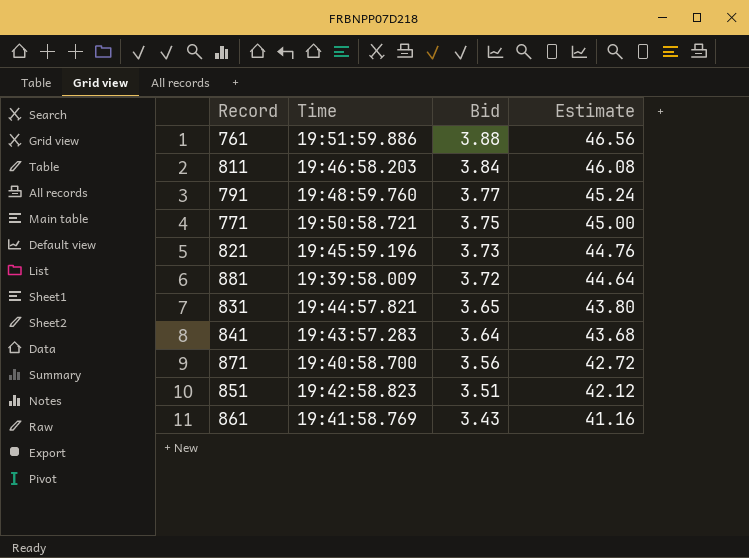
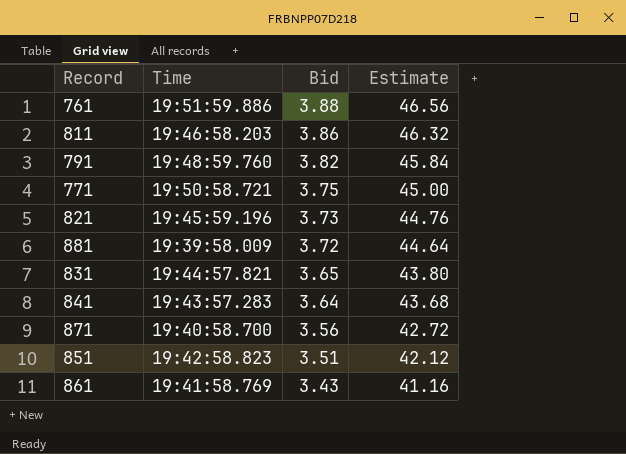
811 | Bid: 3.84 -> 3.86
811 | Estimate: 46.08 -> 46.32
791 | Bid: 3.77 -> 3.82
791 | Estimate: 45.24 -> 45.84

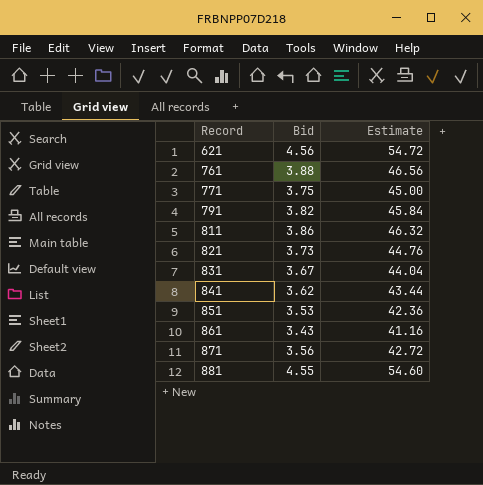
row order: Bid descending -> Record ascending
column Time | position: 2 -> none
row 621: none -> 4.56 | 54.72
831 | Bid: 3.65 -> 3.67
831 | Estimate: 43.80 -> 44.04
841 | Bid: 3.64 -> 3.62
841 | Estimate: 43.68 -> 43.44
851 | Bid: 3.51 -> 3.53
851 | Estimate: 42.12 -> 42.36
881 | Bid: 3.72 -> 4.55
881 | Estimate: 44.64 -> 54.60

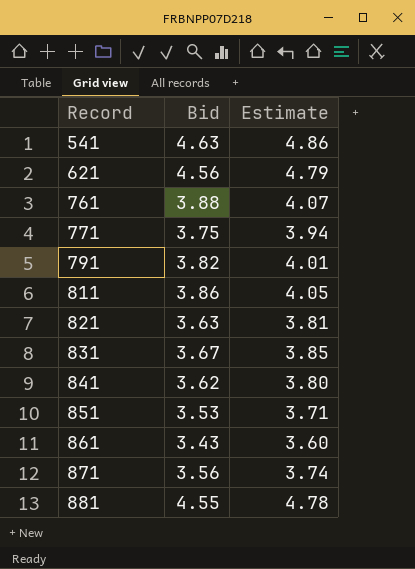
column Estimate | formula: [Bid] * 12 -> [Bid] * 1.05
row 541: none -> 4.63 | 4.86
821 | Bid: 3.73 -> 3.63

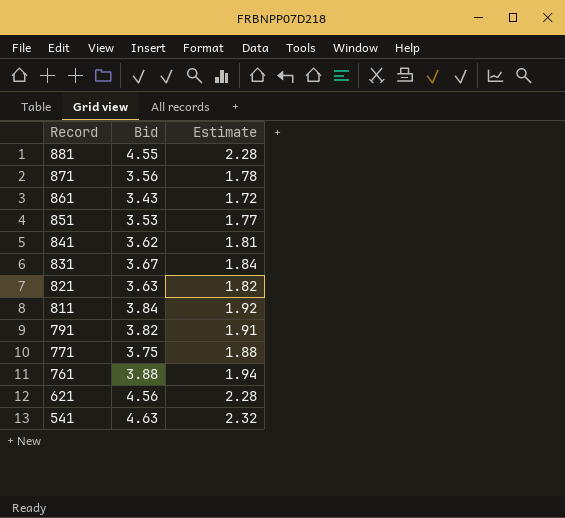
row order: Record ascending -> Record descending
column Estimate | formula: [Bid] * 1.05 -> [Bid] * 0.5
811 | Bid: 3.86 -> 3.84

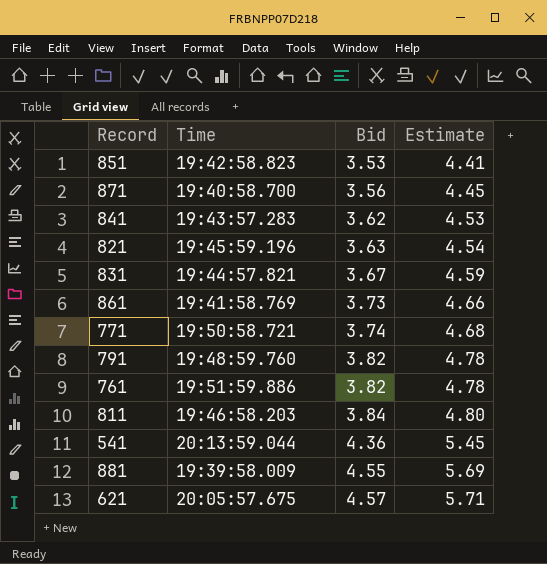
row order: Record descending -> Bid ascending
column Time | position: none -> 2
column Estimate | formula: [Bid] * 0.5 -> [Bid] * 1.25
861 | Bid: 3.43 -> 3.73
771 | Bid: 3.75 -> 3.74
761 | Bid: 3.88 -> 3.82
541 | Bid: 4.63 -> 4.36
621 | Bid: 4.56 -> 4.57

